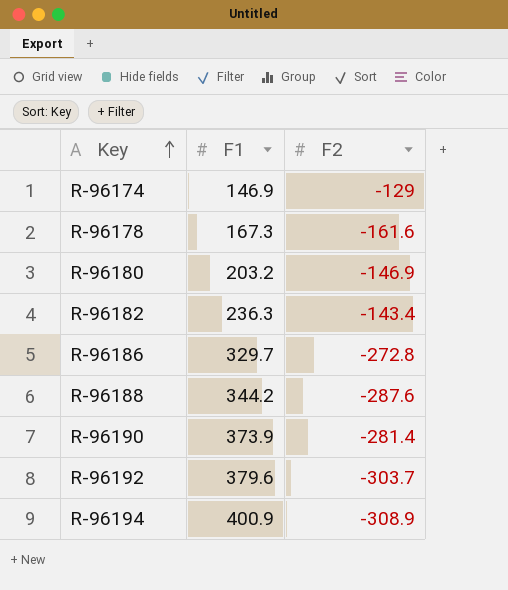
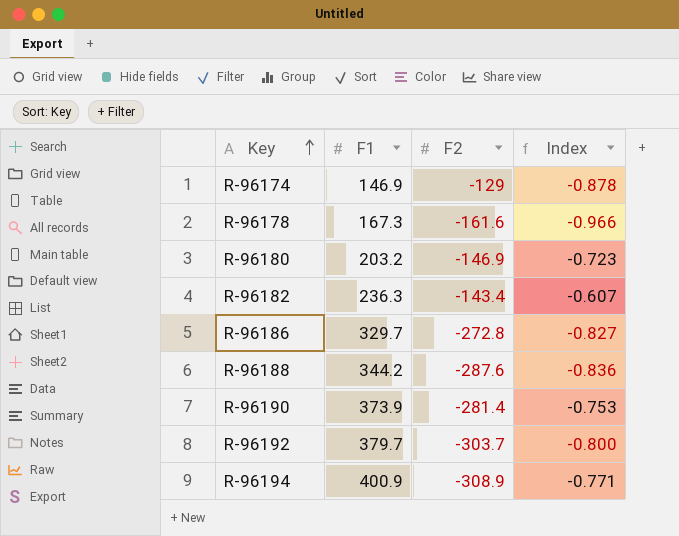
column Index | formula: none -> [F2] / [F1]
R-96192 | F1: 379.6 -> 379.7

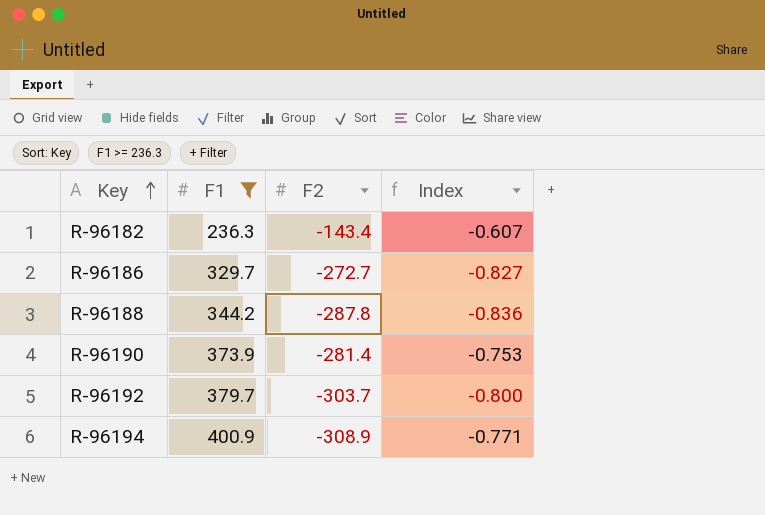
filter: none -> F1 >= 236.3
R-96186 | F2: -272.8 -> -272.7
R-96188 | F2: -287.6 -> -287.8

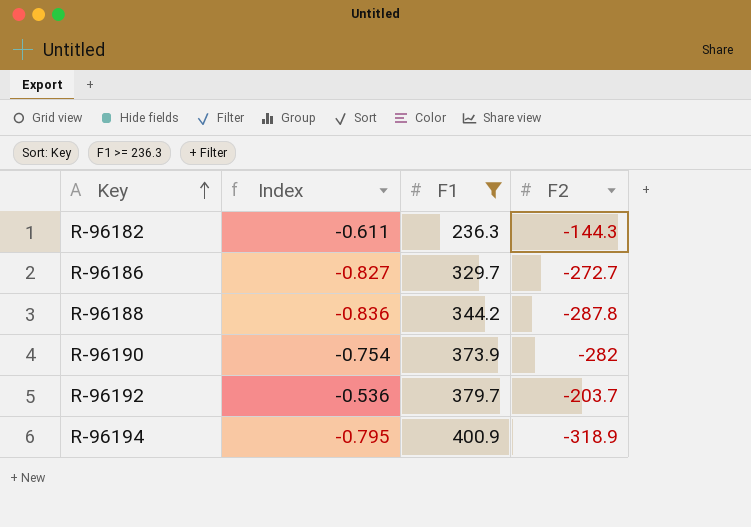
column Index | position: 4 -> 2
R-96182 | Index: -0.607 -> -0.611
R-96182 | F2: -143.4 -> -144.3
R-96190 | Index: -0.753 -> -0.754
R-96190 | F2: -281.4 -> -282
R-96192 | Index: -0.800 -> -0.536
R-96192 | F2: -303.7 -> -203.7
R-96194 | Index: -0.771 -> -0.795
R-96194 | F2: -308.9 -> -318.9

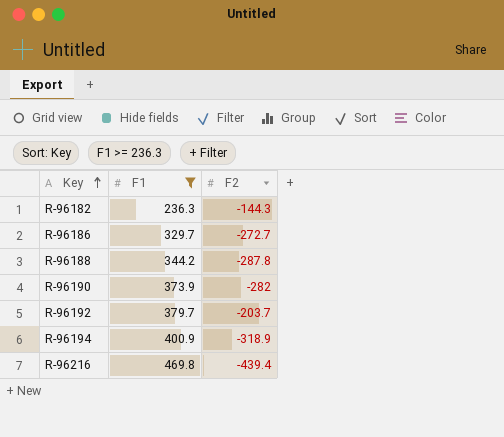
column Index | formula: [F2] / [F1] -> none
row R-96216: none -> 469.8 | -439.4

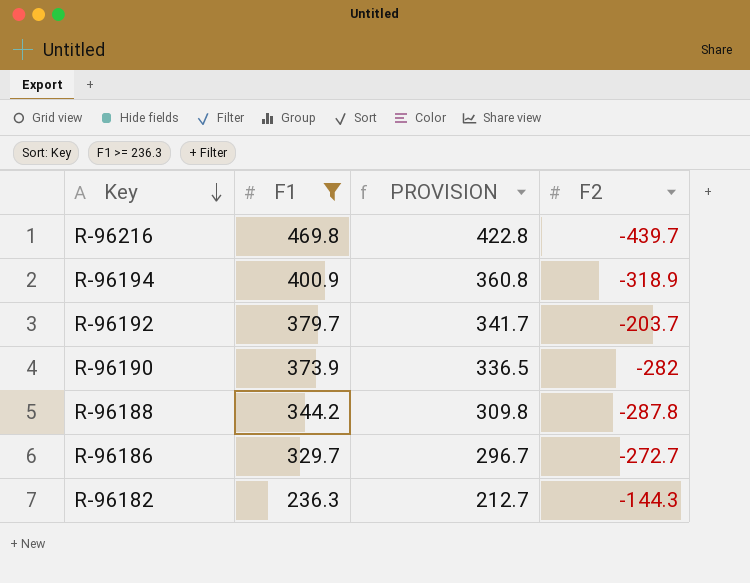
row order: Key ascending -> Key descending
column PROVISION | formula: none -> [F1] * 0.9
R-96216 | F2: -439.4 -> -439.7

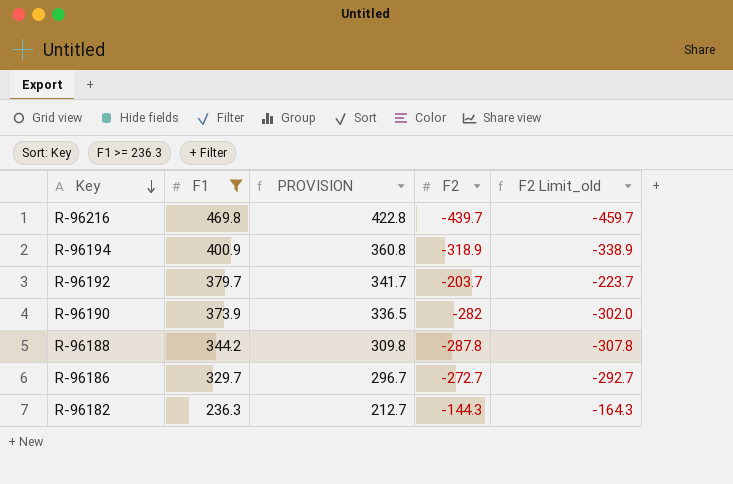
column F2 Limit_old | formula: none -> [F2] - 20

